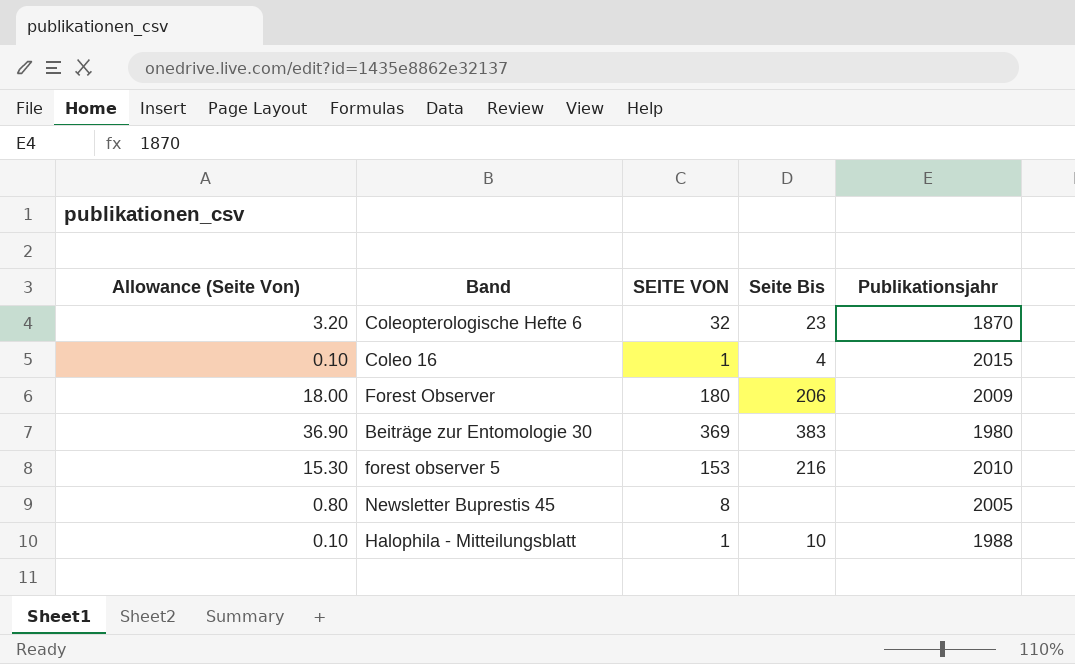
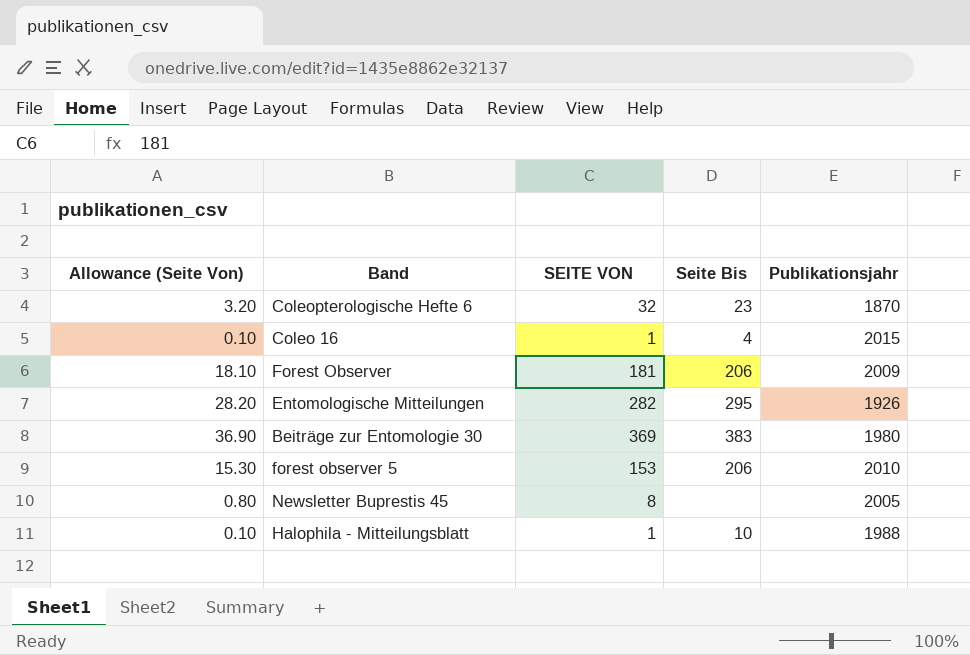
Forest Observer | Allowance (Seite Von): 18.00 -> 18.10
Forest Observer | SEITE VON: 180 -> 181
row Entomologische Mitteilungen: none -> 28.20 | 282 | 295 | 1926
forest observer 5 | Seite Bis: 216 -> 206

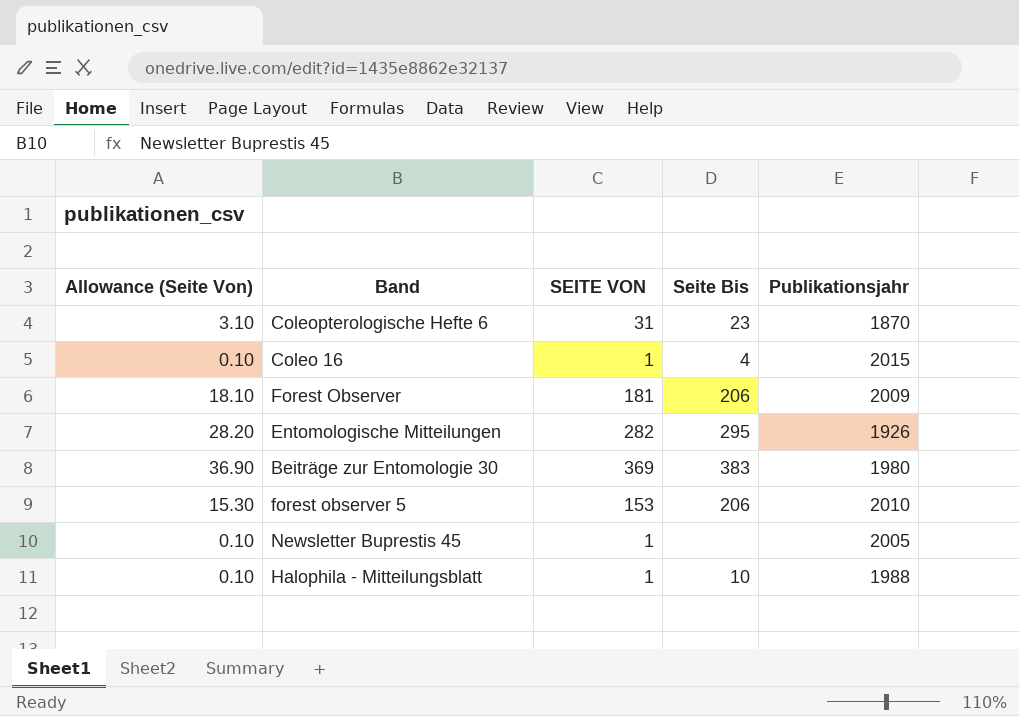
Coleopterologische Hefte 6 | Allowance (Seite Von): 3.20 -> 3.10
Coleopterologische Hefte 6 | SEITE VON: 32 -> 31
Newsletter Buprestis 45 | Allowance (Seite Von): 0.80 -> 0.10
Newsletter Buprestis 45 | SEITE VON: 8 -> 1

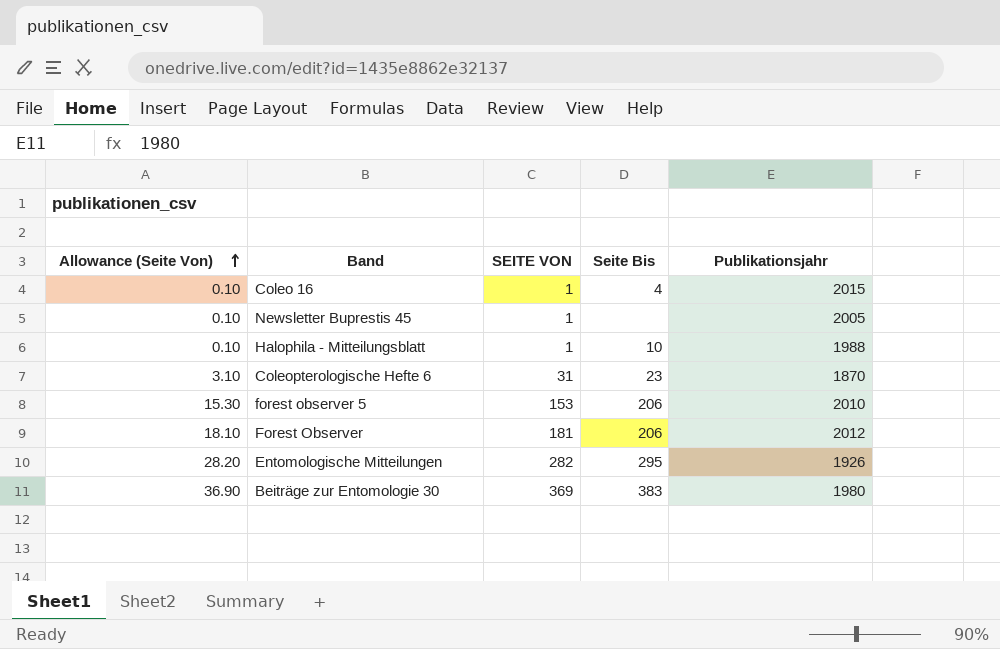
row order: none -> Allowance (Seite Von) ascending
Forest Observer | Publikationsjahr: 2009 -> 2012

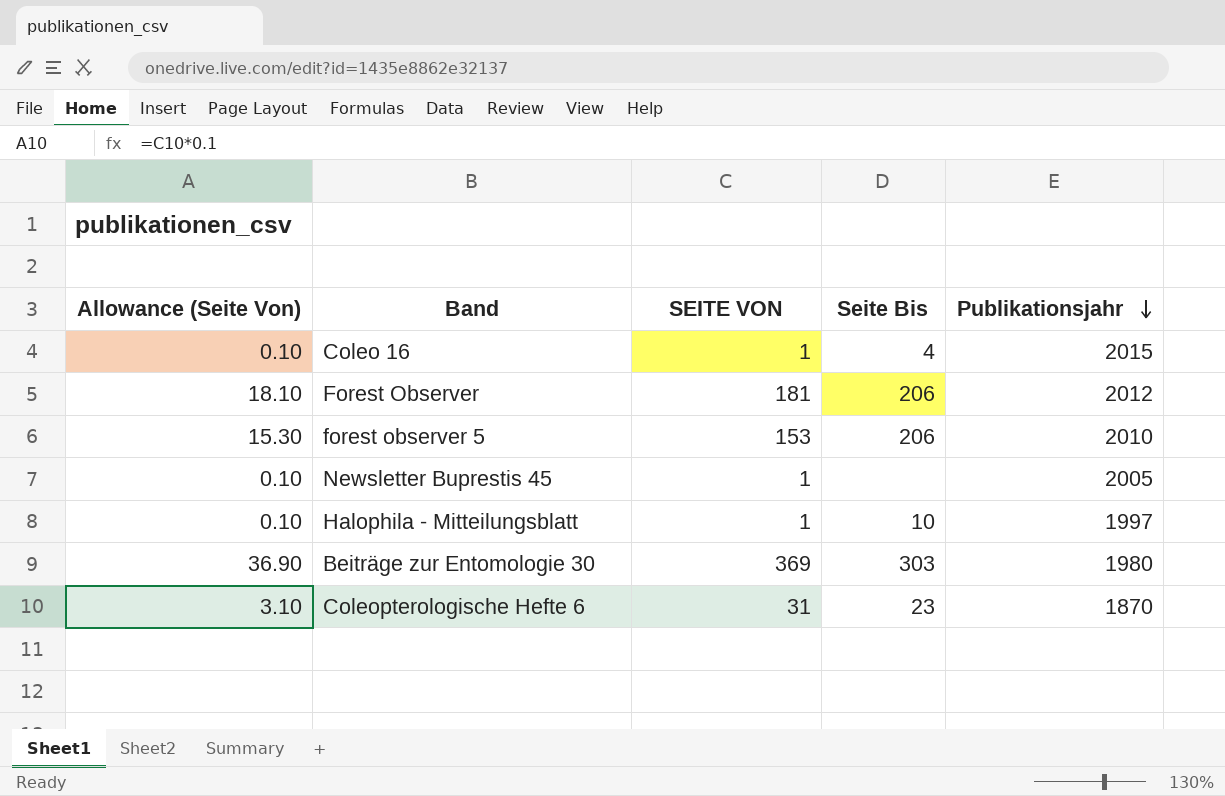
row order: Allowance (Seite Von) ascending -> Publikationsjahr descending
row Entomologische Mitteilungen: 28.20 | 282 | 295 | 1926 -> none
Halophila - Mitteilungsblatt | Publikationsjahr: 1988 -> 1997
Beiträge zur Entomologie 30 | Seite Bis: 383 -> 303

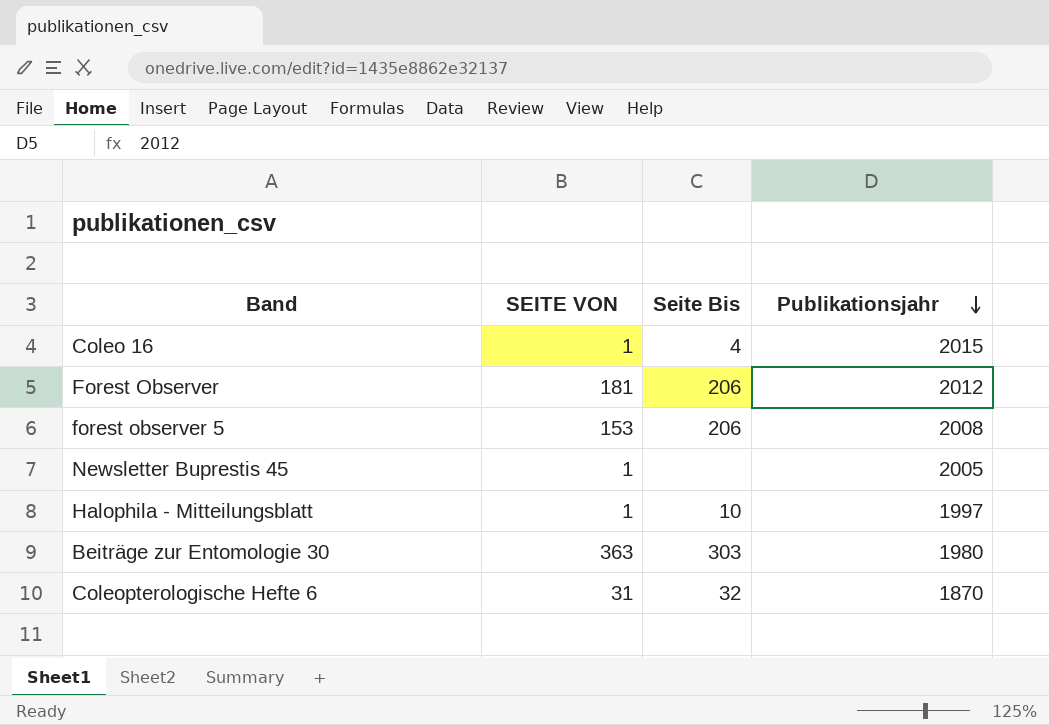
column Allowance (Seite Von) | formula: [SEITE VON] * 0.1 -> none
forest observer 5 | Publikationsjahr: 2010 -> 2008
Beiträge zur Entomologie 30 | SEITE VON: 369 -> 363
Coleopterologische Hefte 6 | Seite Bis: 23 -> 32

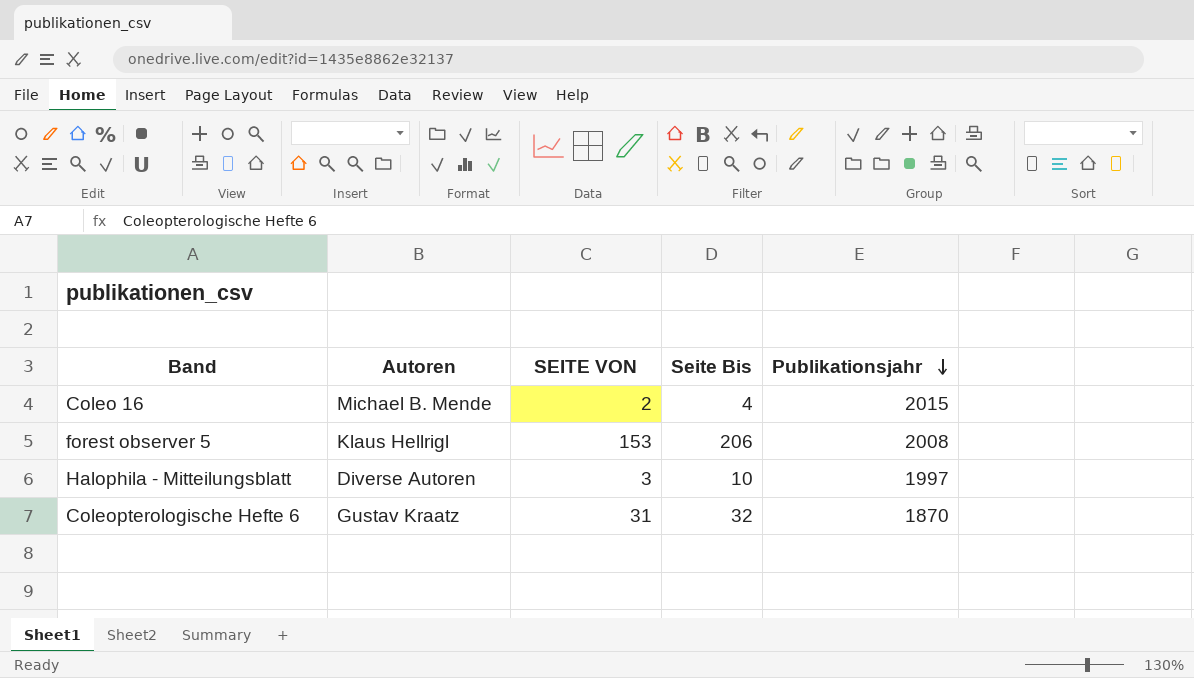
column Autoren | position: none -> 2
row Forest Observer: 181 | 206 | 2012 -> none
row Newsletter Buprestis 45: 1 | none | 2005 -> none
row Beiträge zur Entomologie 30: 363 | 303 | 1980 -> none
Coleo 16 | SEITE VON: 1 -> 2
Halophila - Mitteilungsblatt | SEITE VON: 1 -> 3

